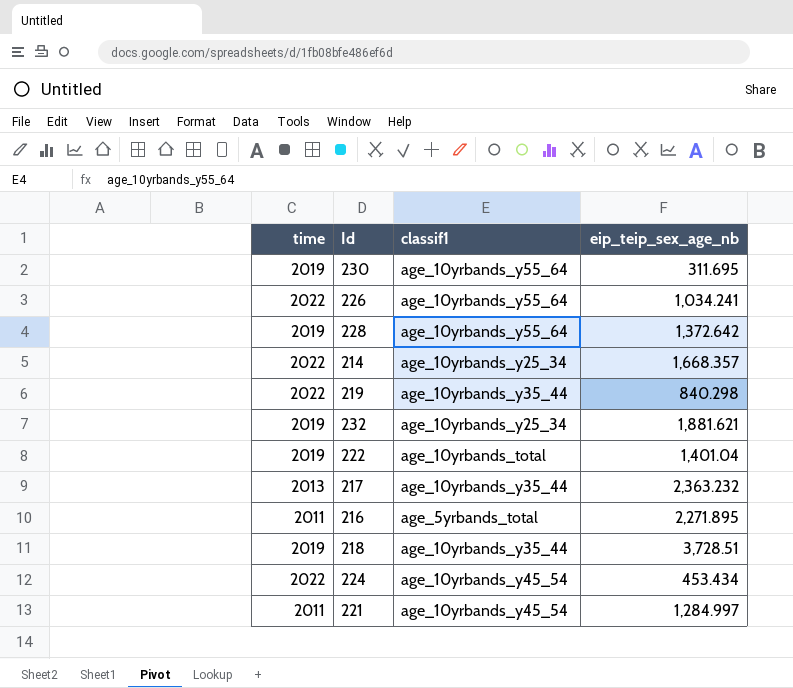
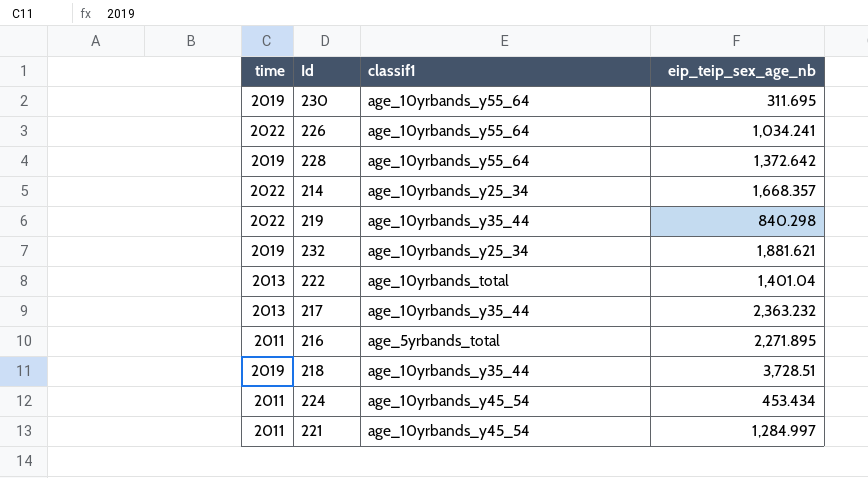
222 | time: 2019 -> 2013
224 | time: 2022 -> 2011

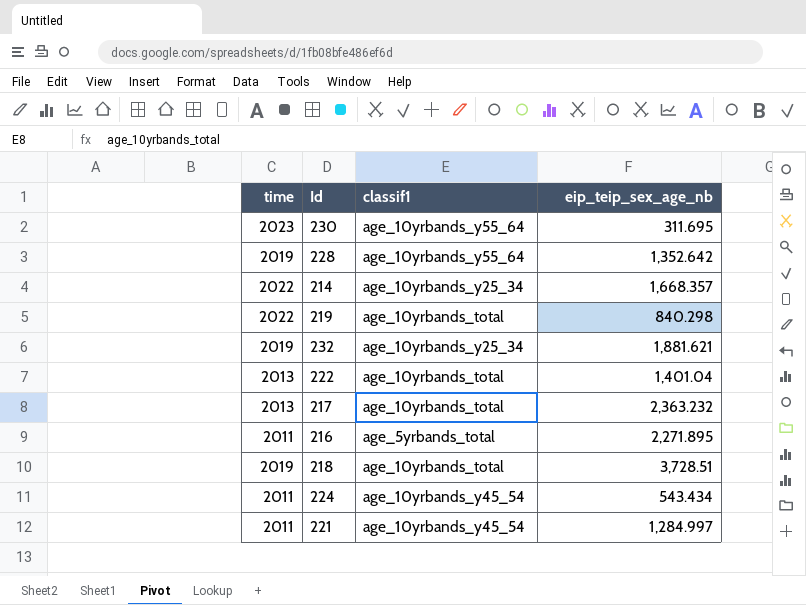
row 226: 2022 | age_10yrbands_y55_64 | 1,034.241 -> none
230 | time: 2019 -> 2023
228 | eip_teip_sex_age_nb: 1,372.642 -> 1,352.642
219 | classif1: age_10yrbands_y35_44 -> age_10yrbands_total
217 | classif1: age_10yrbands_y35_44 -> age_10yrbands_total
218 | classif1: age_10yrbands_y35_44 -> age_10yrbands_total
224 | eip_teip_sex_age_nb: 453.434 -> 543.434

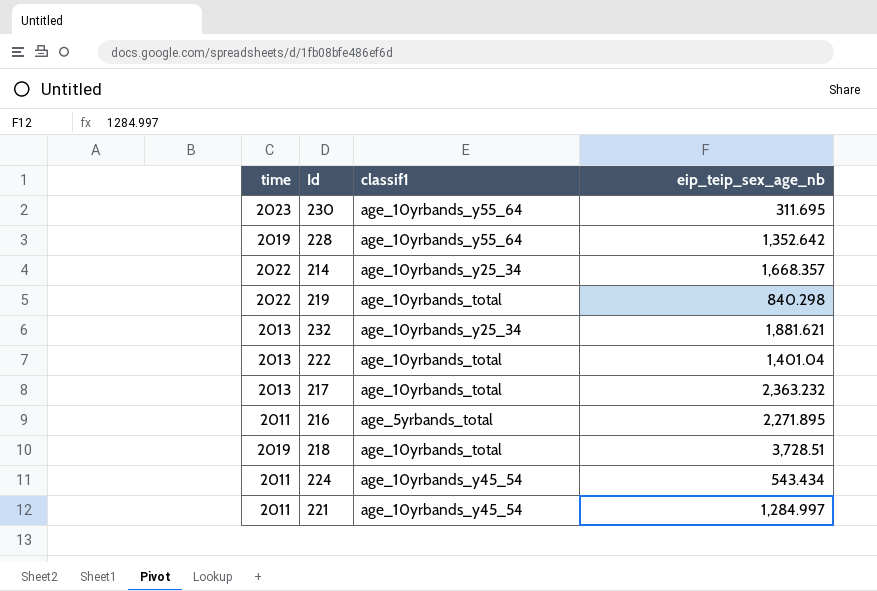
232 | time: 2019 -> 2013

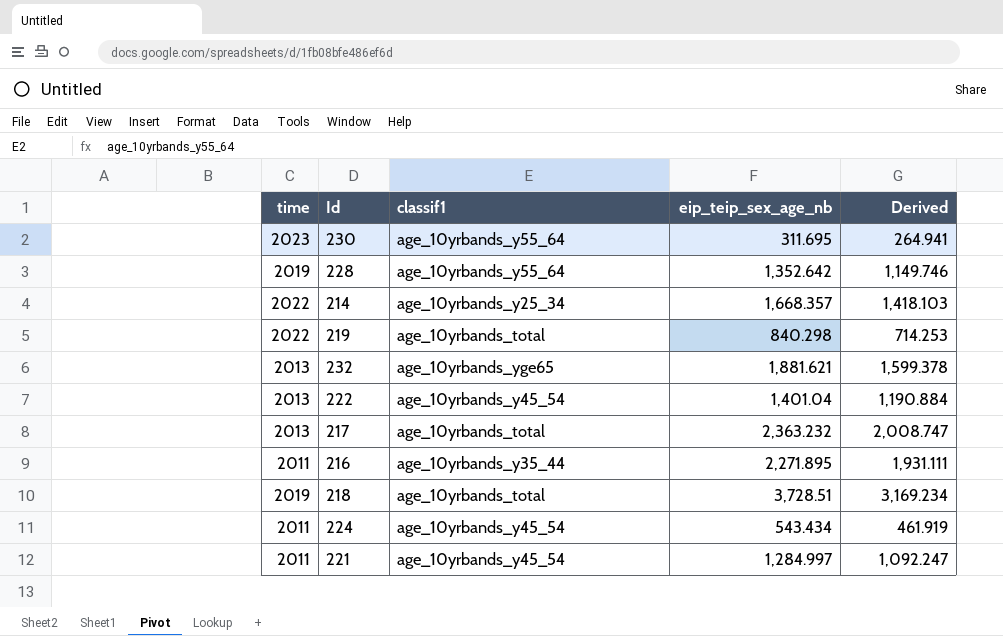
column Derived | formula: none -> [eip_teip_sex_age_nb] * 0.85
232 | classif1: age_10yrbands_y25_34 -> age_10yrbands_yge65
222 | classif1: age_10yrbands_total -> age_10yrbands_y45_54
216 | classif1: age_5yrbands_total -> age_10yrbands_y35_44

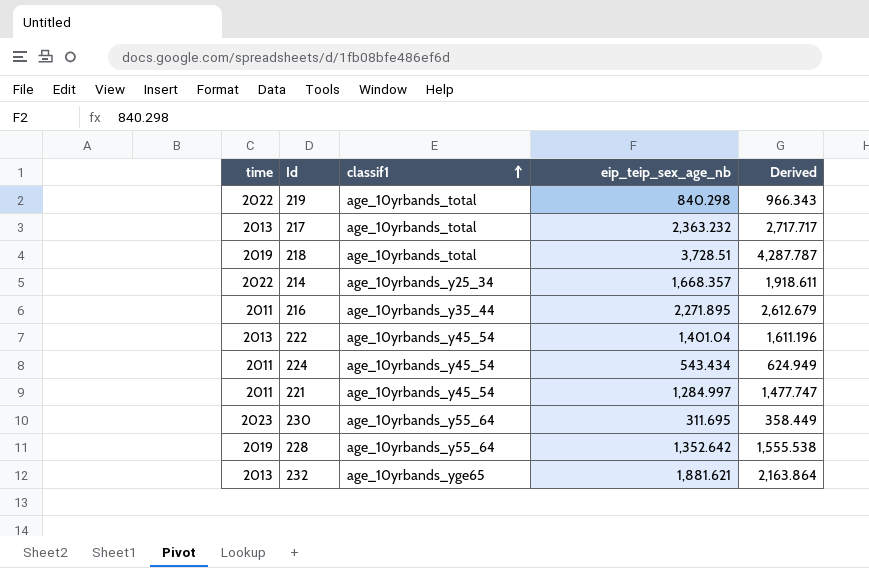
row order: none -> classif1 ascending
column Derived | formula: [eip_teip_sex_age_nb] * 0.85 -> [eip_teip_sex_age_nb] * 1.15

